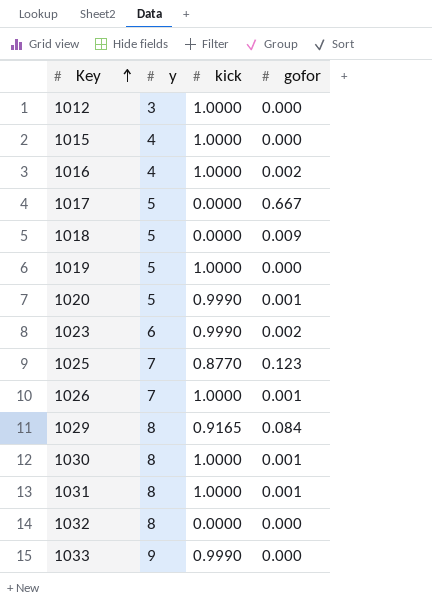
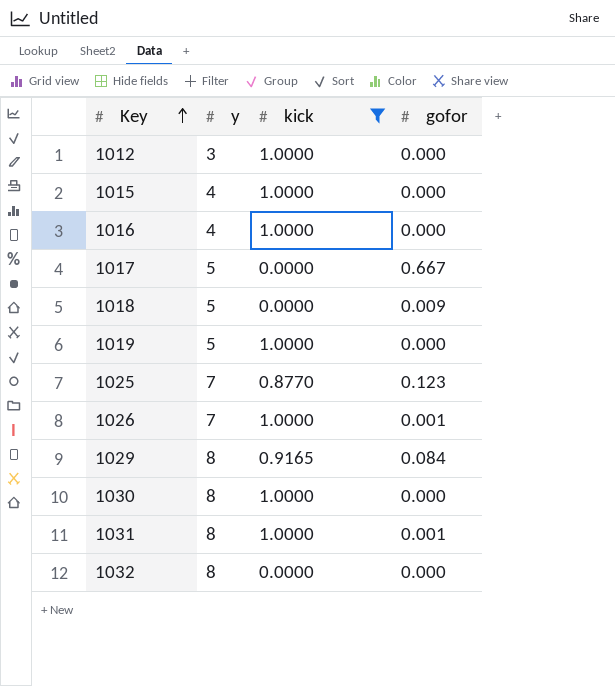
filter: none -> kick != 0.9990
1016 | gofor: 0.002 -> 0.000
1030 | gofor: 0.001 -> 0.000

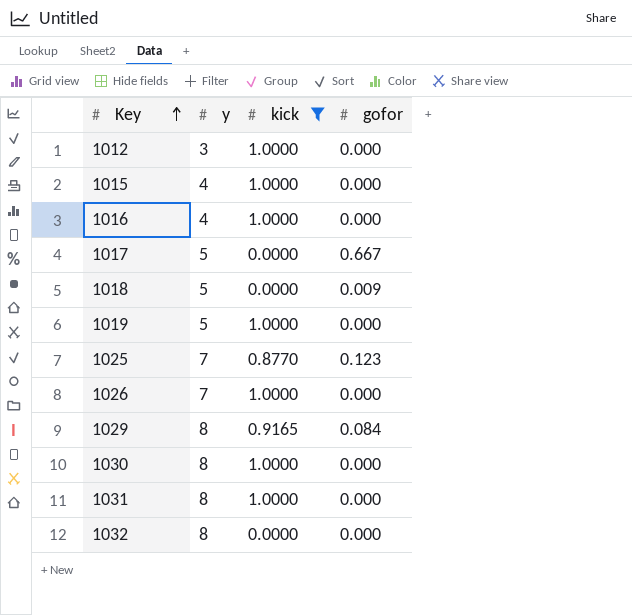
1026 | gofor: 0.001 -> 0.000
1031 | gofor: 0.001 -> 0.000

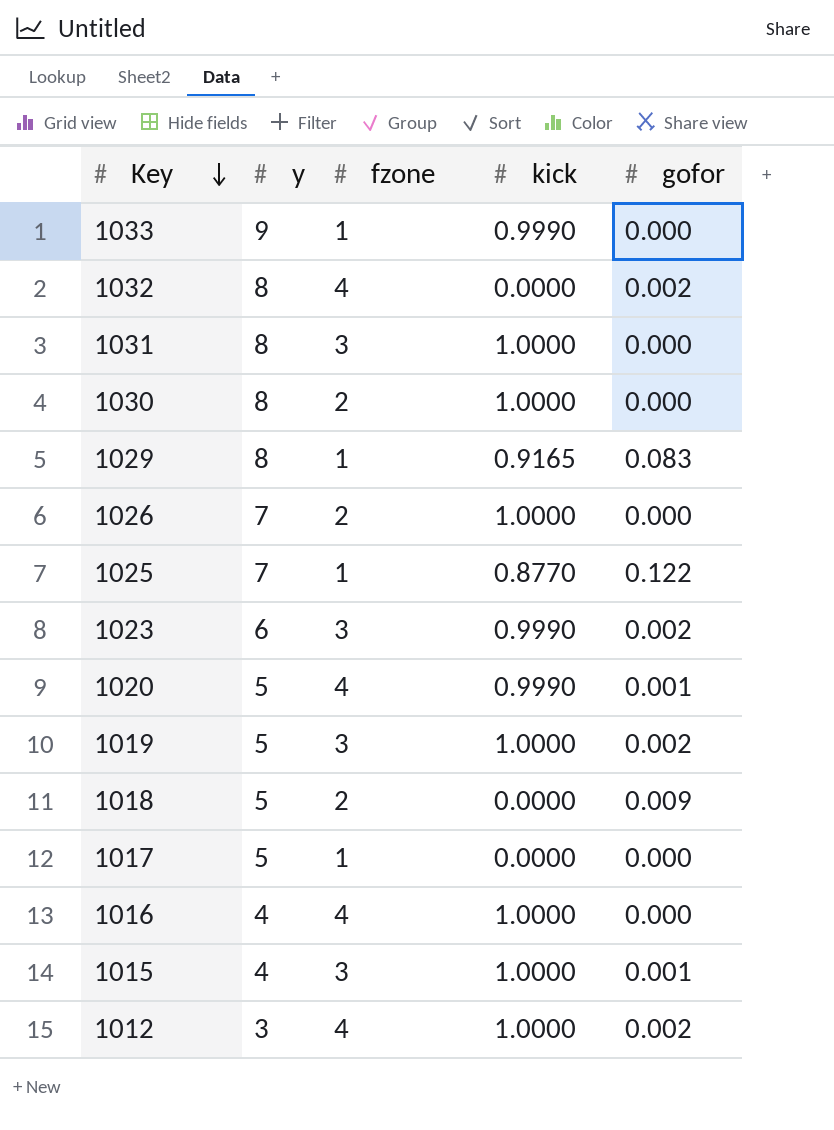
filter: kick != 0.9990 -> none
row order: Key ascending -> Key descending
column fzone | position: none -> 3
1032 | gofor: 0.000 -> 0.002
1029 | gofor: 0.084 -> 0.083
1025 | gofor: 0.123 -> 0.122
1019 | gofor: 0.000 -> 0.002
1017 | gofor: 0.667 -> 0.000
1015 | gofor: 0.000 -> 0.001
1012 | gofor: 0.000 -> 0.002

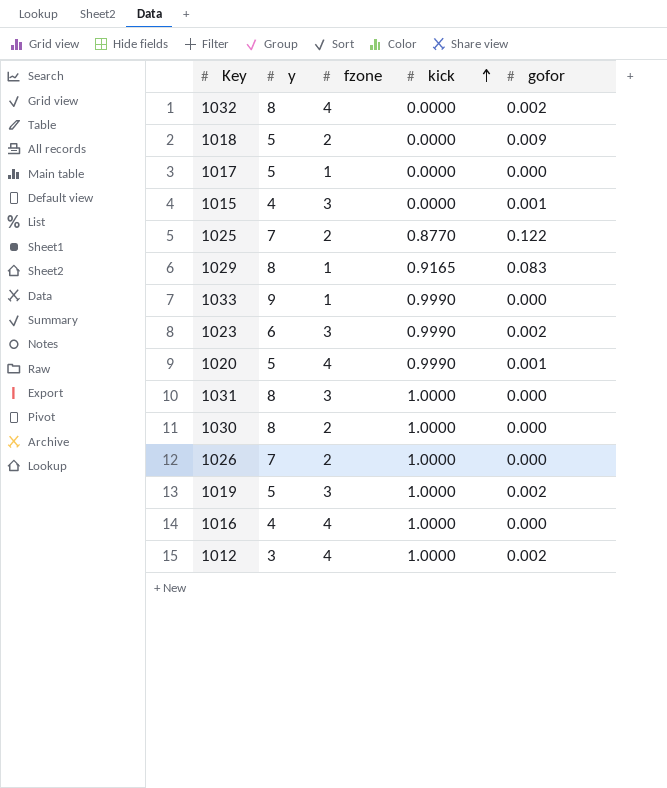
row order: Key descending -> kick ascending
1015 | kick: 1.0000 -> 0.0000
1025 | fzone: 1 -> 2

